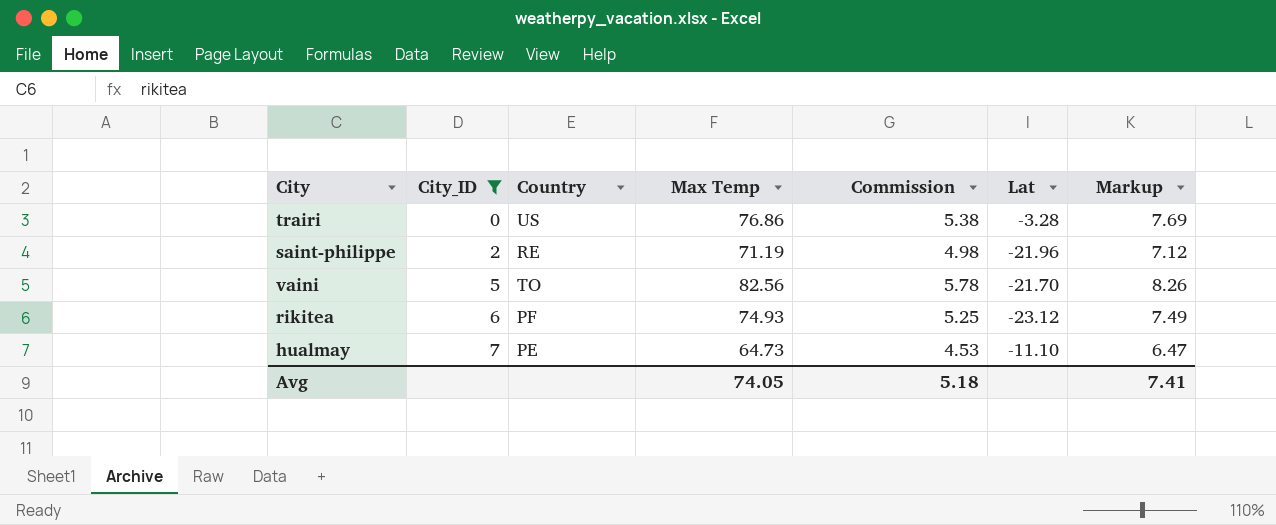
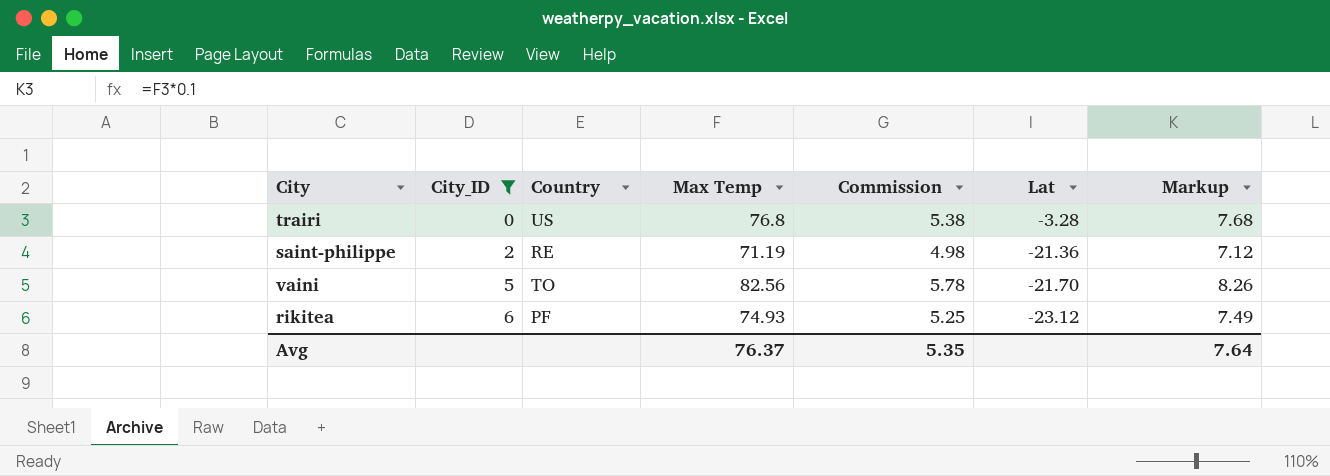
row hualmay: 7 | PE | 64.73 | 4.53 | -11.10 | 6.47 -> none
trairi | Max Temp: 76.86 -> 76.8
trairi | Markup: 7.69 -> 7.68
saint-philippe | Lat: -21.96 -> -21.36
Avg | Max Temp: 74.05 -> 76.37
Avg | Commission: 5.18 -> 5.35
Avg | Markup: 7.41 -> 7.64

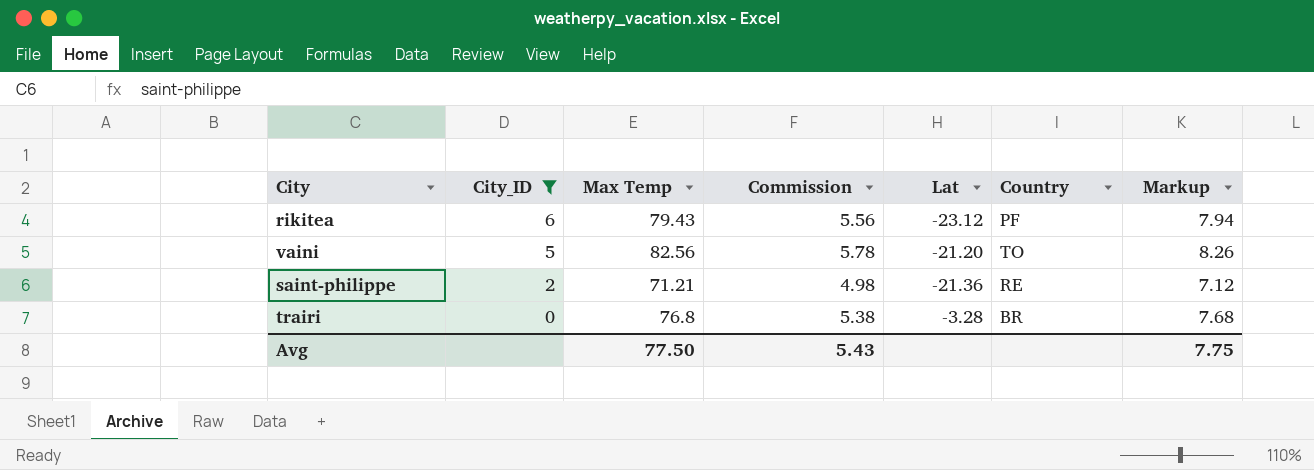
row order: City_ID ascending -> City_ID descending
column Country | position: 3 -> 6
rikitea | Max Temp: 74.93 -> 79.43
rikitea | Commission: 5.25 -> 5.56
rikitea | Markup: 7.49 -> 7.94
vaini | Lat: -21.70 -> -21.20
saint-philippe | Max Temp: 71.19 -> 71.21
trairi | Country: US -> BR
Avg | Max Temp: 76.37 -> 77.50
Avg | Commission: 5.35 -> 5.43
Avg | Markup: 7.64 -> 7.75

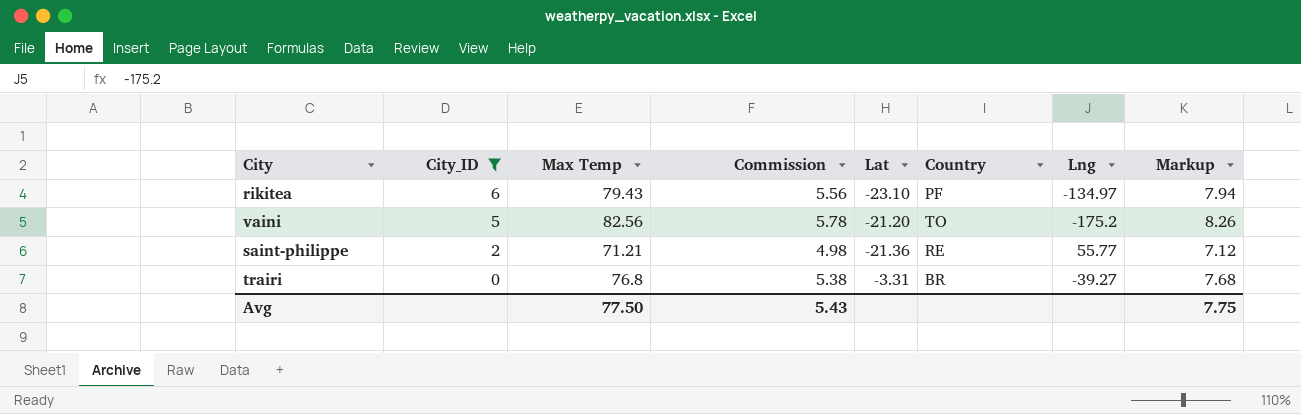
column Lng | position: none -> 7
rikitea | Lat: -23.12 -> -23.10
trairi | Lat: -3.28 -> -3.31

